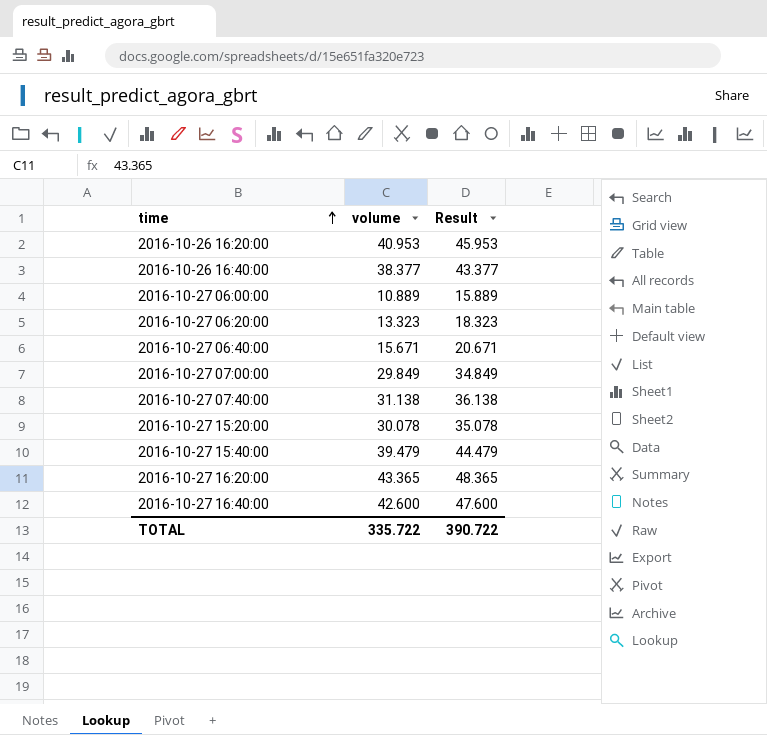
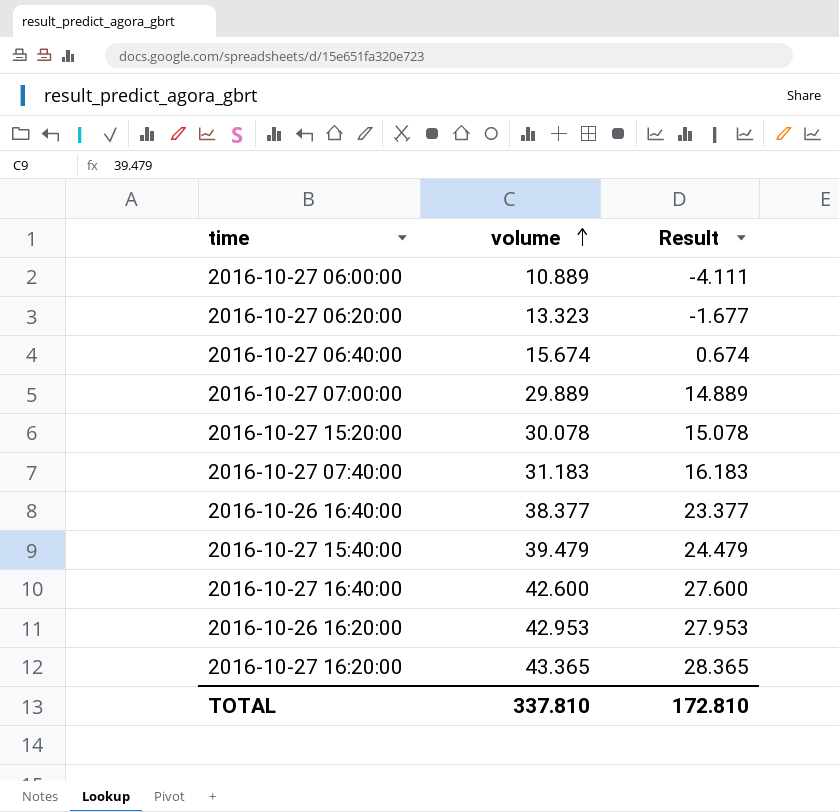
row order: time ascending -> volume ascending
column Result | formula: [volume] + 5 -> [volume] - 15
2016-10-27 06:40:00 | volume: 15.671 -> 15.674
2016-10-27 07:00:00 | volume: 29.849 -> 29.889
2016-10-27 07:40:00 | volume: 31.138 -> 31.183
2016-10-26 16:20:00 | volume: 40.953 -> 42.953
TOTAL | volume: 335.722 -> 337.810
TOTAL | Result: 390.722 -> 172.810

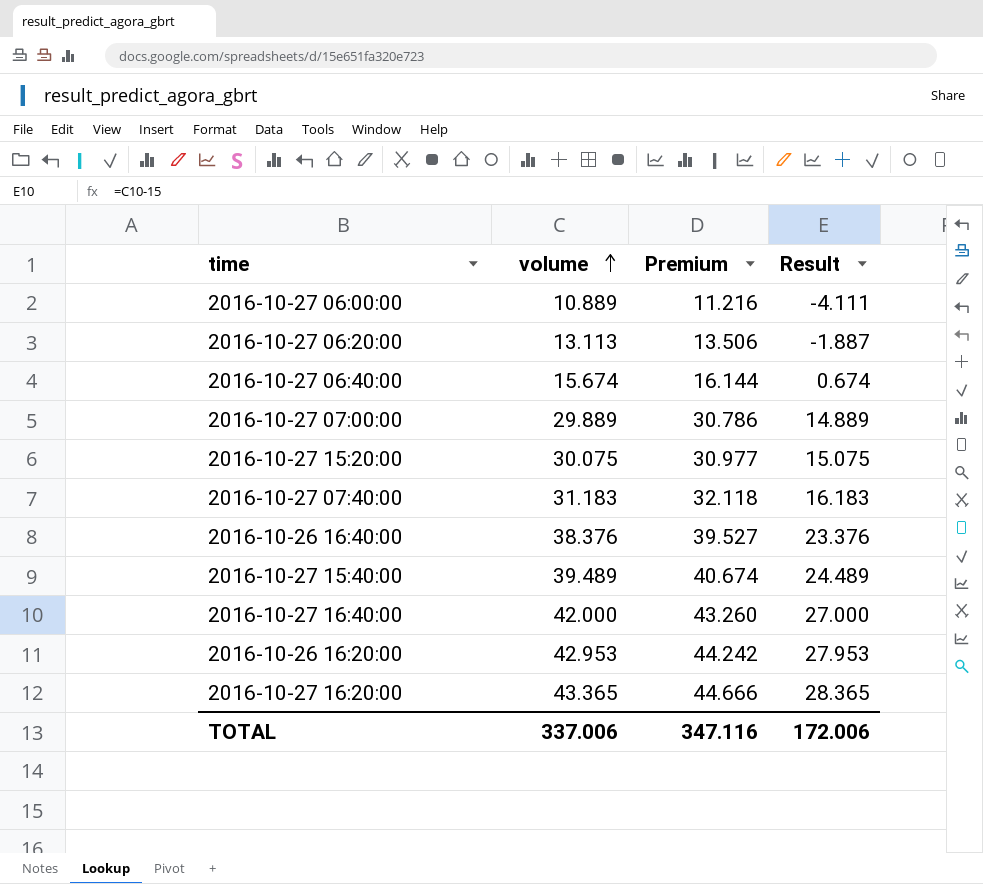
column Premium | formula: none -> [volume] * 1.03
2016-10-27 06:20:00 | volume: 13.323 -> 13.113
2016-10-27 06:20:00 | Result: -1.677 -> -1.887
2016-10-27 15:20:00 | volume: 30.078 -> 30.075
2016-10-27 15:20:00 | Result: 15.078 -> 15.075
2016-10-26 16:40:00 | volume: 38.377 -> 38.376
2016-10-26 16:40:00 | Result: 23.377 -> 23.376
2016-10-27 15:40:00 | volume: 39.479 -> 39.489
2016-10-27 15:40:00 | Result: 24.479 -> 24.489
2016-10-27 16:40:00 | volume: 42.600 -> 42.000
2016-10-27 16:40:00 | Result: 27.600 -> 27.000
TOTAL | volume: 337.810 -> 337.006
TOTAL | Result: 172.810 -> 172.006

